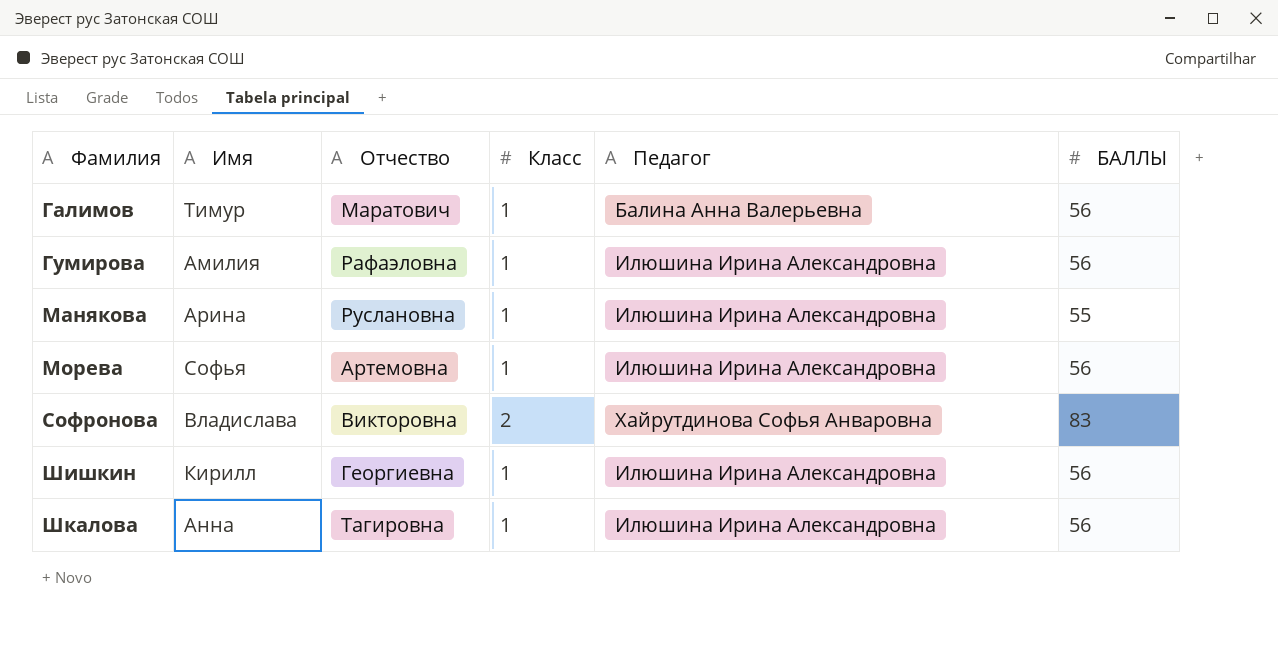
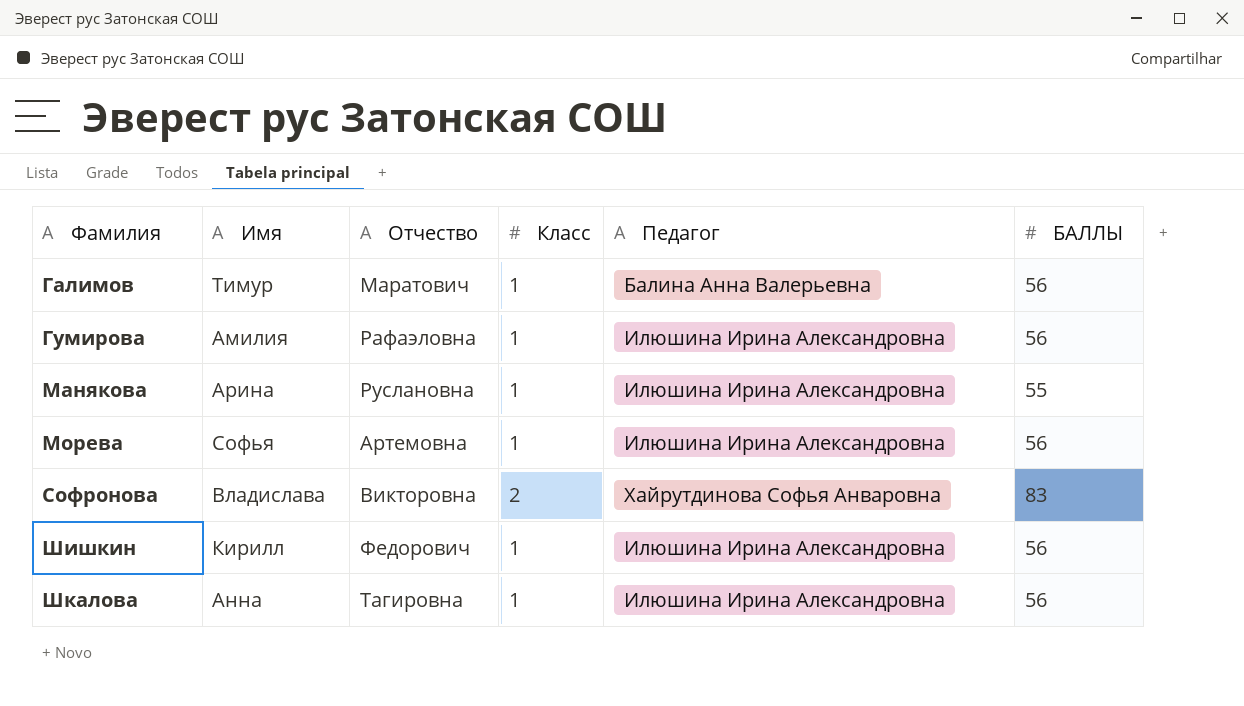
Шишкин | Отчество: Георгиевна -> Федорович

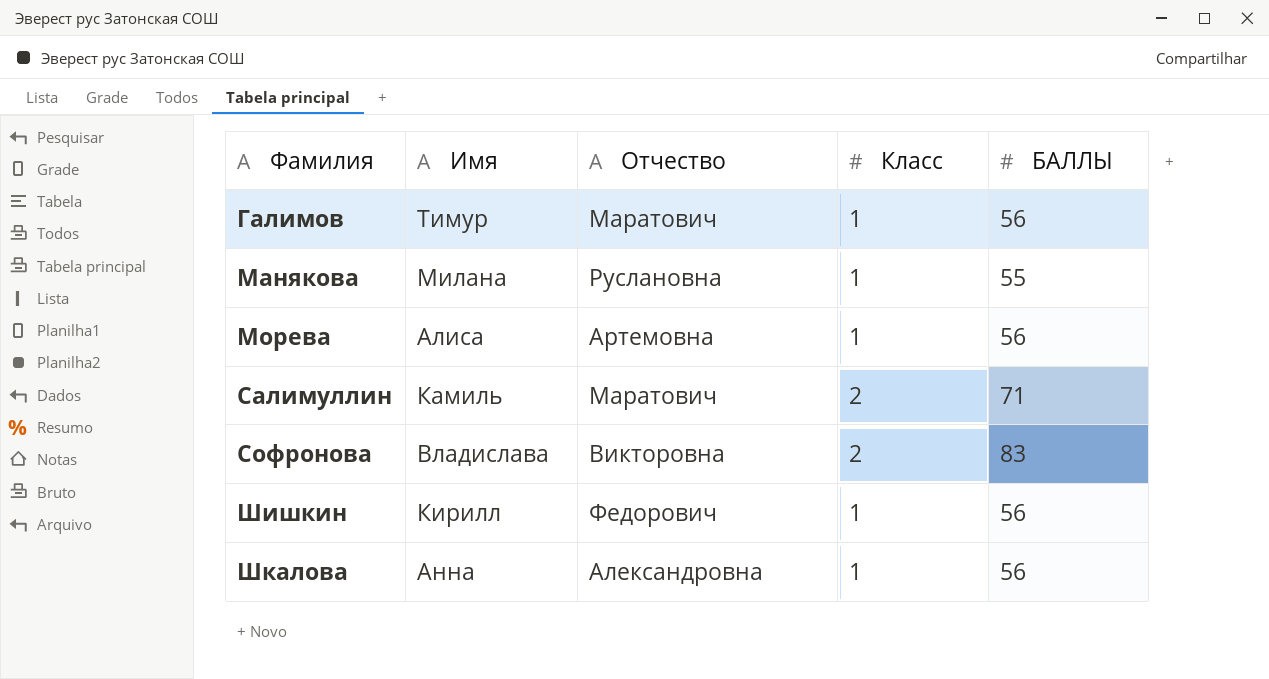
column Педагог | position: 5 -> none
row Гумирова: Амилия | Рафаэловна | 1 | Илюшина Ирина Александровна | 56 -> none
Манякова | Имя: Арина -> Милана
Морева | Имя: Софья -> Алиса
row Салимуллин: none -> Камиль | Маратович | 2 | 71
Шкалова | Отчество: Тагировна -> Александровна

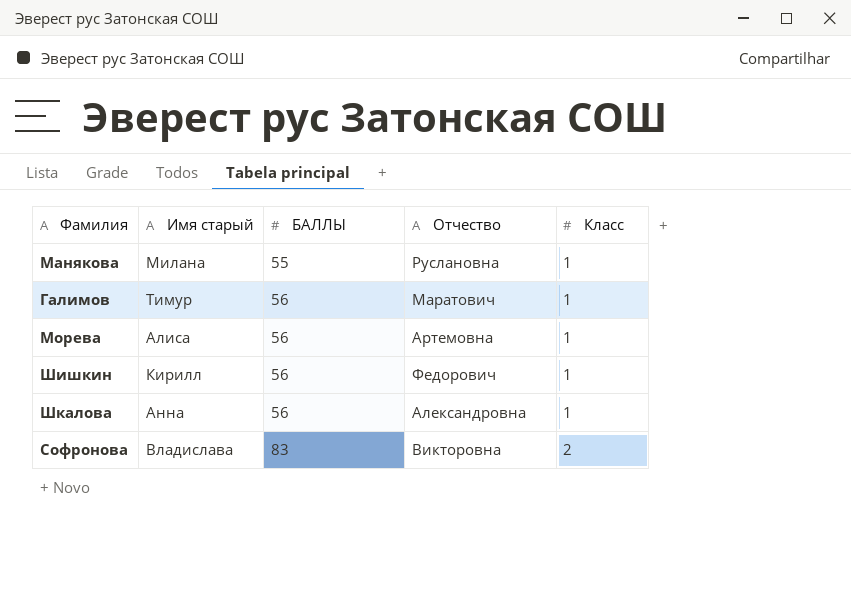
row order: Фамилия ascending -> БАЛЛЫ ascending
column name: Имя -> Имя старый
column БАЛЛЫ | position: 5 -> 3
row Салимуллин: Камиль | Маратович | 2 | 71 -> none

